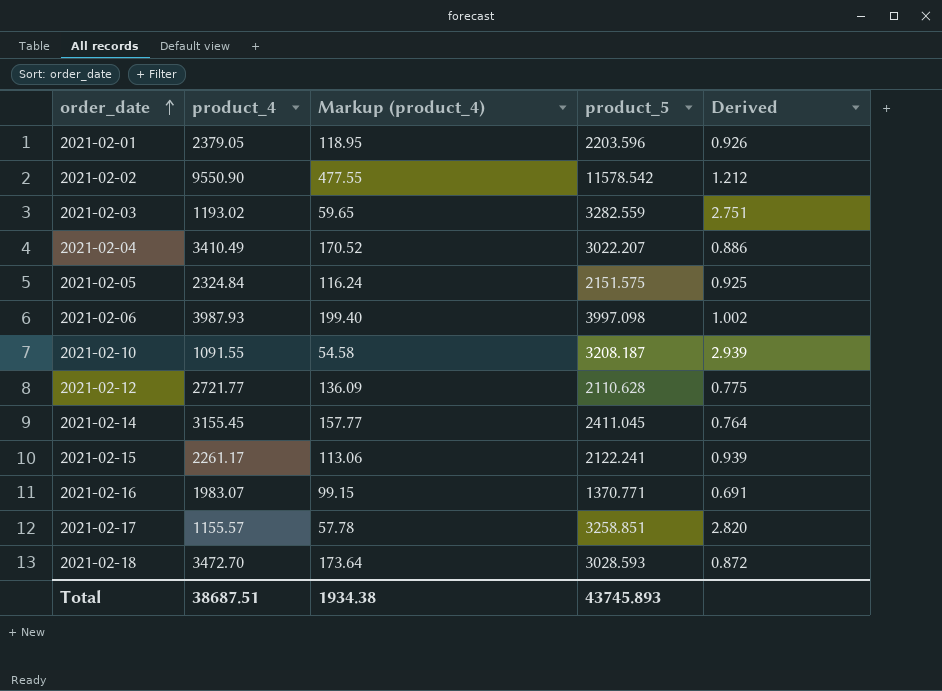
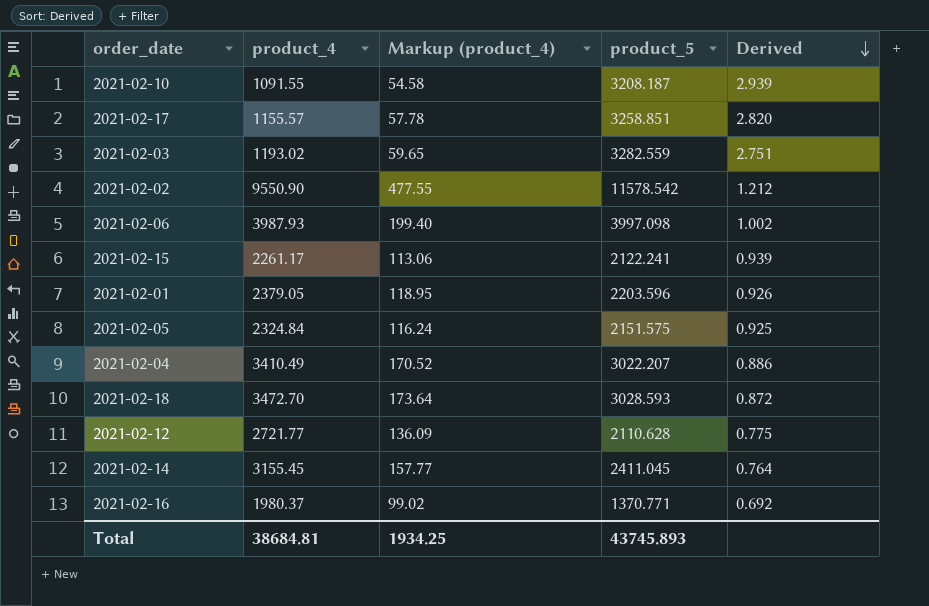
row order: order_date ascending -> Derived descending
2021-02-16 | product_4: 1983.07 -> 1980.37
2021-02-16 | Markup (product_4): 99.15 -> 99.02
2021-02-16 | Derived: 0.691 -> 0.692
Total | product_4: 38687.51 -> 38684.81
Total | Markup (product_4): 1934.38 -> 1934.25

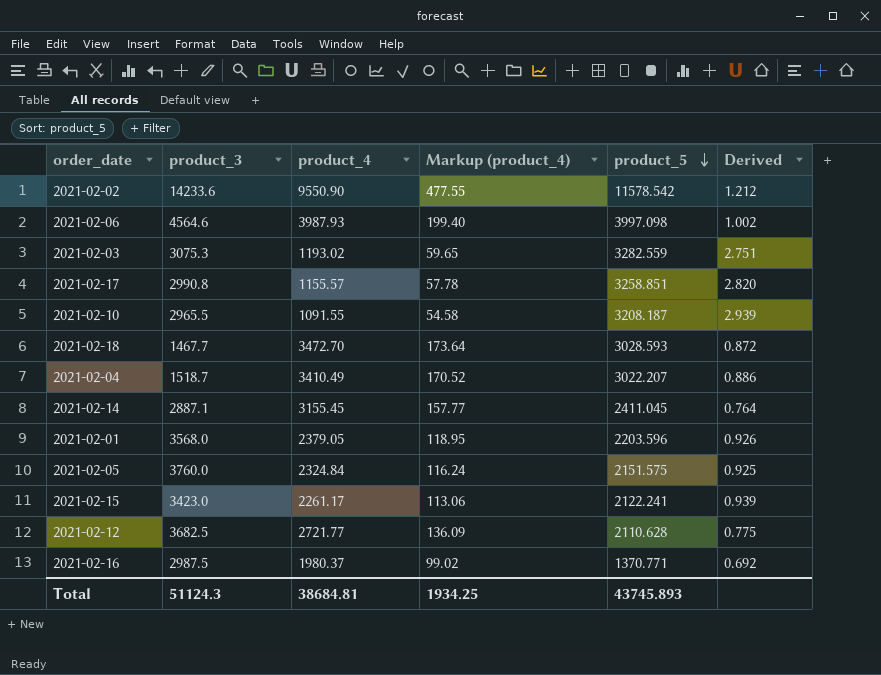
row order: Derived descending -> product_5 descending
column product_3 | position: none -> 2

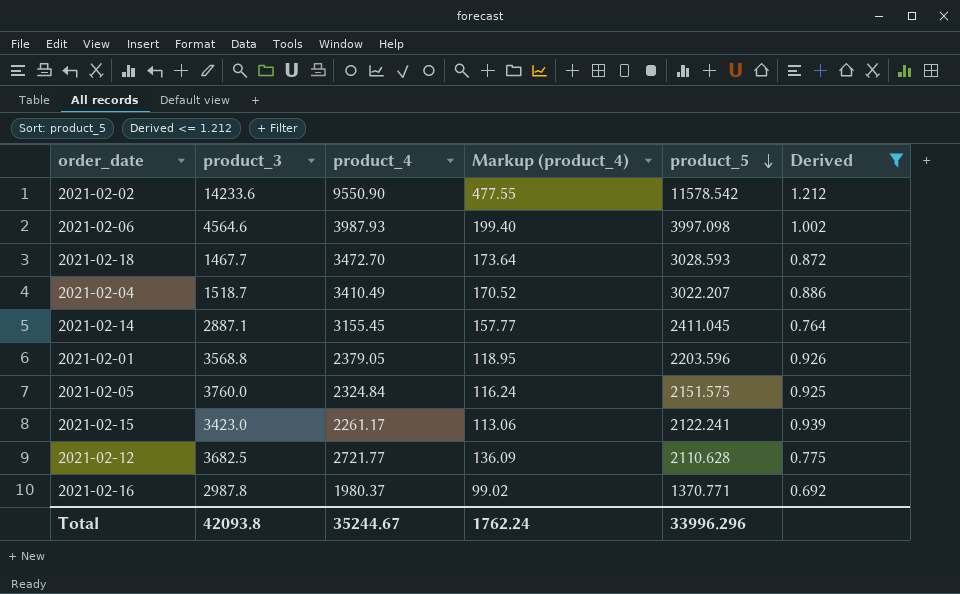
filter: none -> Derived <= 1.212
2021-02-01 | product_3: 3568.0 -> 3568.8
2021-02-16 | product_3: 2987.5 -> 2987.8
Total | product_3: 51124.3 -> 42093.8
Total | product_4: 38684.81 -> 35244.67
Total | Markup (product_4): 1934.25 -> 1762.24
Total | product_5: 43745.893 -> 33996.296

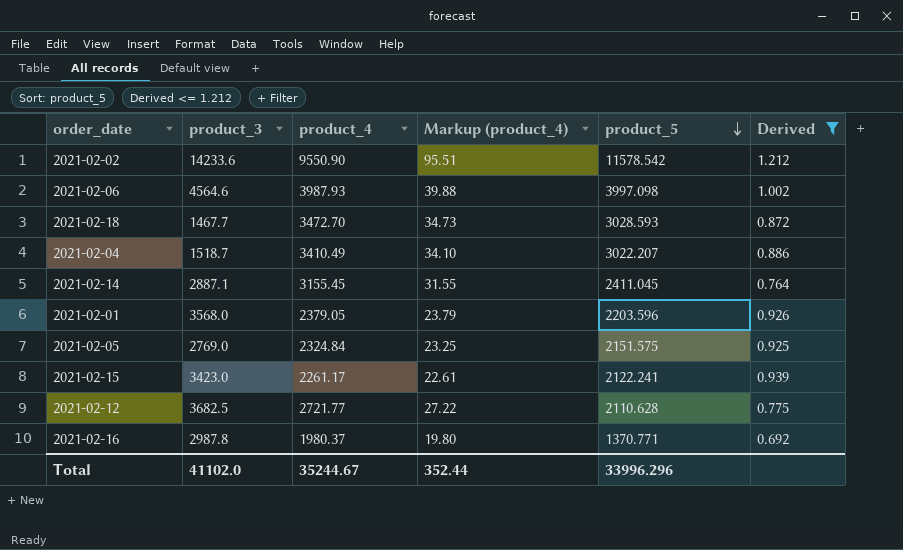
column Markup (product_4) | formula: [product_4] * 0.05 -> [product_4] * 0.01
2021-02-01 | product_3: 3568.8 -> 3568.0
2021-02-05 | product_3: 3760.0 -> 2769.0
Total | product_3: 42093.8 -> 41102.0
Total | Markup (product_4): 1762.24 -> 352.44

